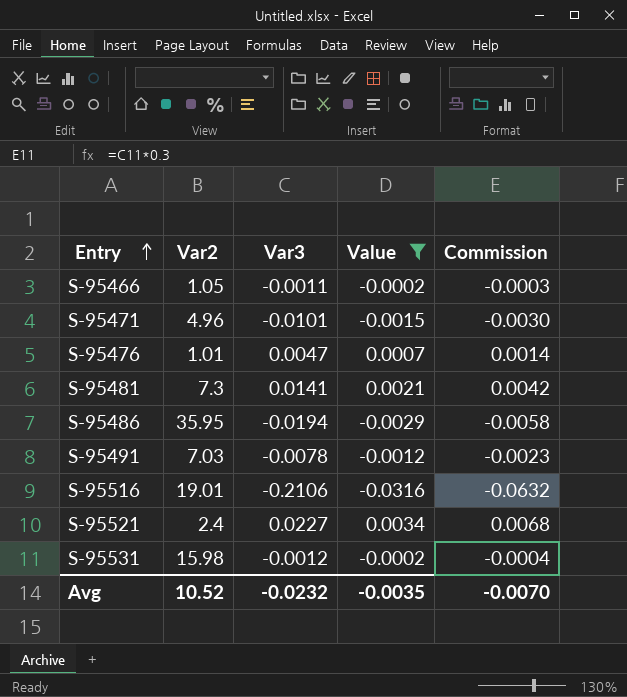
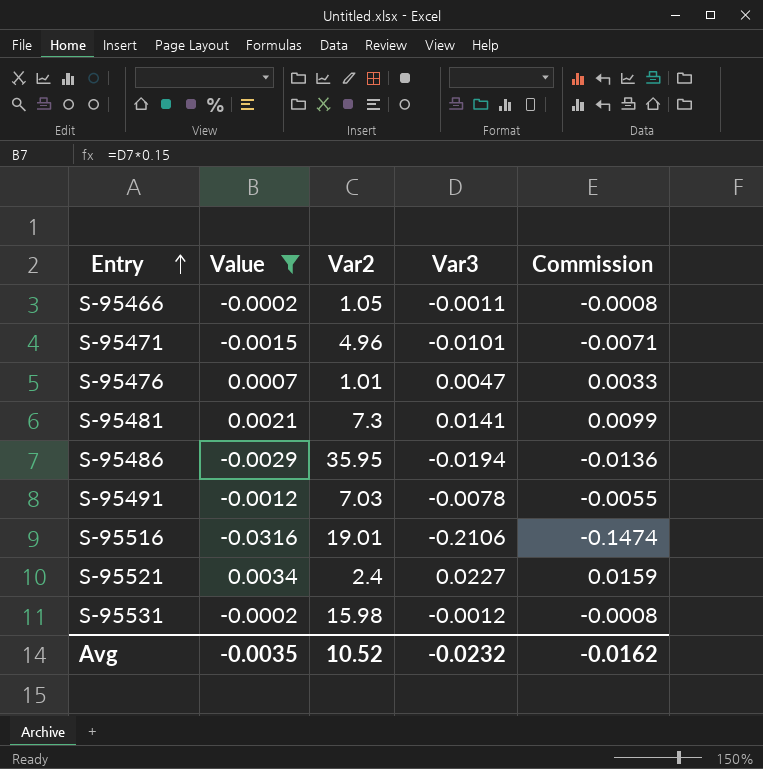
column Value | position: 4 -> 2
column Commission | formula: [Var3] * 0.3 -> [Var3] * 0.7
Avg | Commission: -0.0070 -> -0.0162

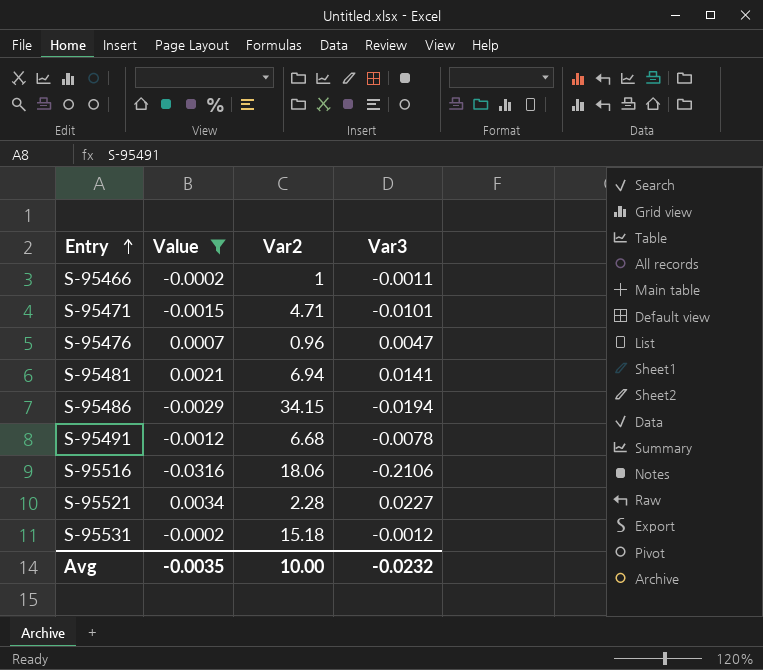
column Commission | formula: [Var3] * 0.7 -> none
S-95466 | Var2: 1.05 -> 1
S-95471 | Var2: 4.96 -> 4.71
S-95476 | Var2: 1.01 -> 0.96
S-95481 | Var2: 7.3 -> 6.94
S-95486 | Var2: 35.95 -> 34.15
S-95491 | Var2: 7.03 -> 6.68
S-95516 | Var2: 19.01 -> 18.06
S-95521 | Var2: 2.4 -> 2.28
S-95531 | Var2: 15.98 -> 15.18
Avg | Var2: 10.52 -> 10.00

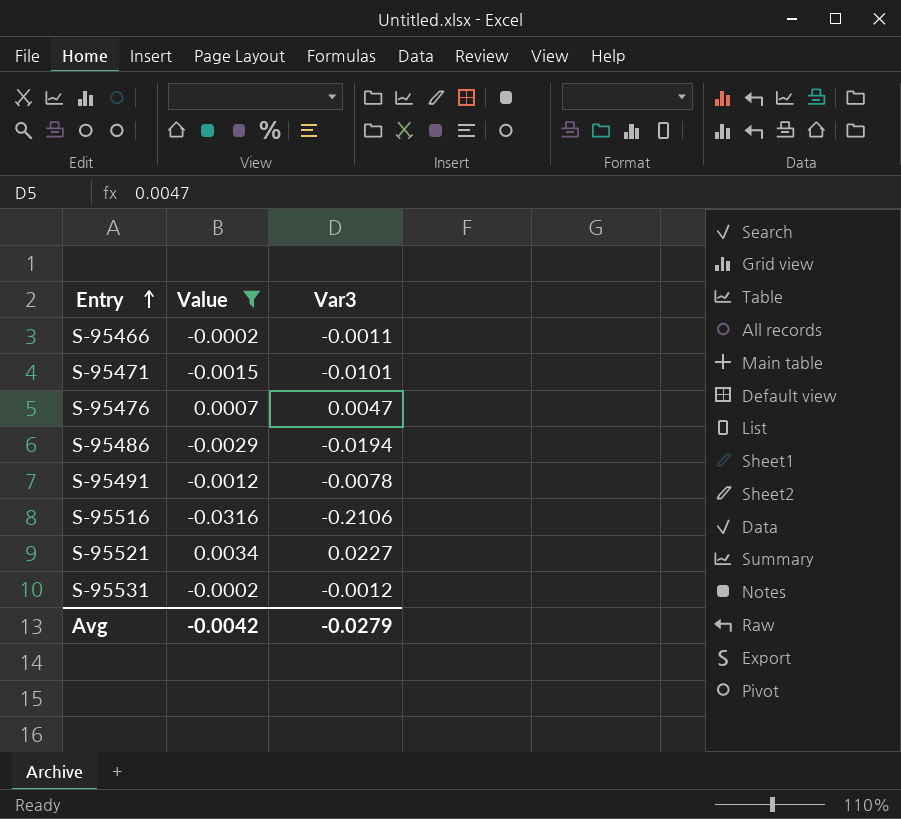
column Var2 | position: 3 -> none
row S-95481: 0.0021 | 6.94 | 0.0141 -> none
Avg | Value: -0.0035 -> -0.0042
Avg | Var3: -0.0232 -> -0.0279

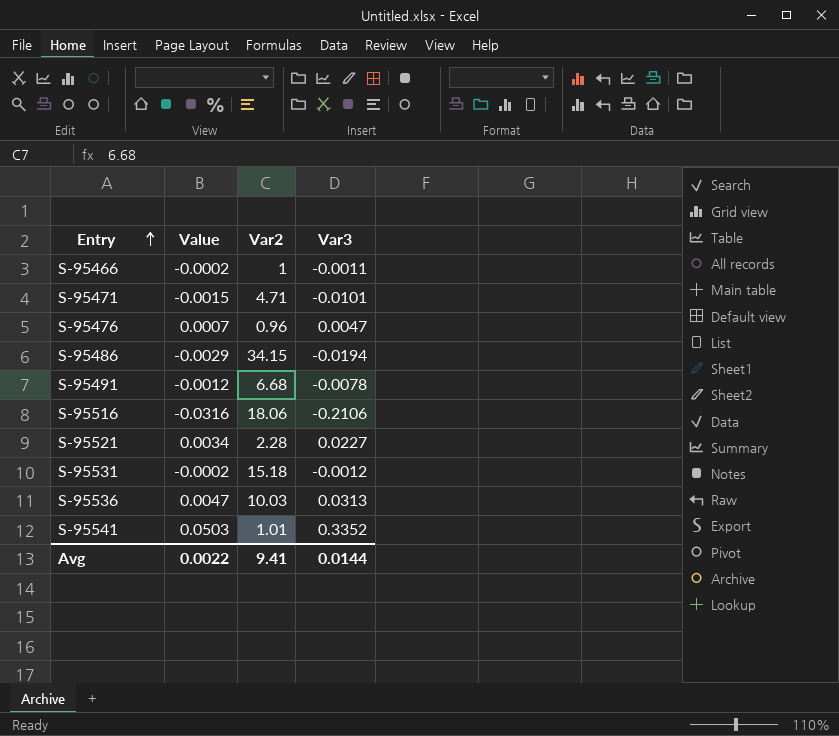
filter: Value <= 0.0034 -> none
column Var2 | position: none -> 3
Avg | Value: -0.0042 -> 0.0022
Avg | Var3: -0.0279 -> 0.0144

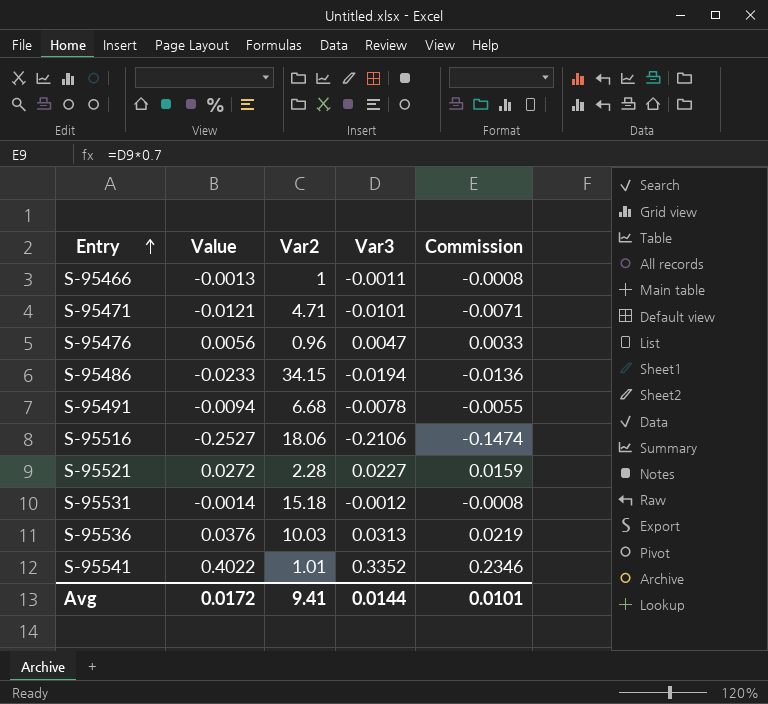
column Value | formula: [Var3] * 0.15 -> [Var3] * 1.2
column Commission | formula: none -> [Var3] * 0.7
Avg | Value: 0.0022 -> 0.0172

